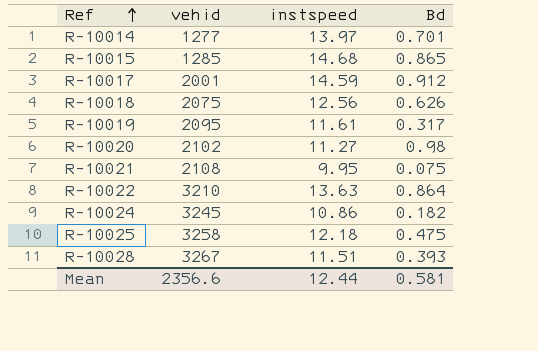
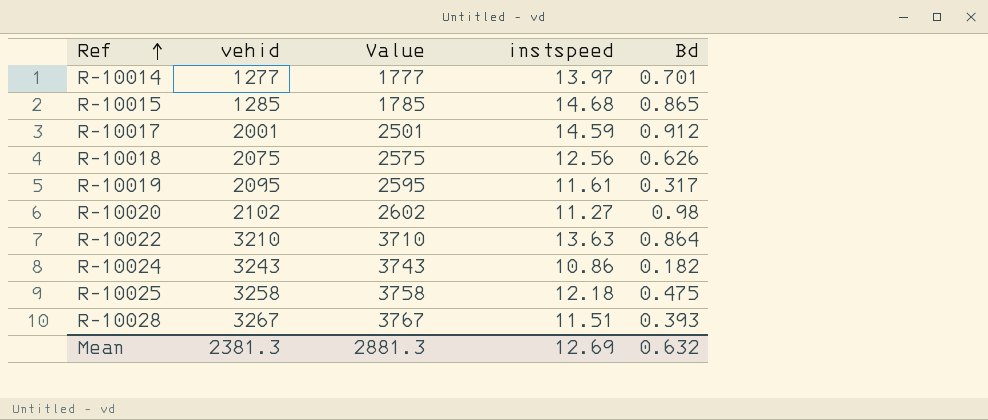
column Value | formula: none -> [vehid] + 500
row R-10021: 2108 | 9.95 | 0.075 -> none
R-10024 | vehid: 3245 -> 3243
Mean | vehid: 2356.6 -> 2381.3
Mean | instspeed: 12.44 -> 12.69
Mean | Bd: 0.581 -> 0.632

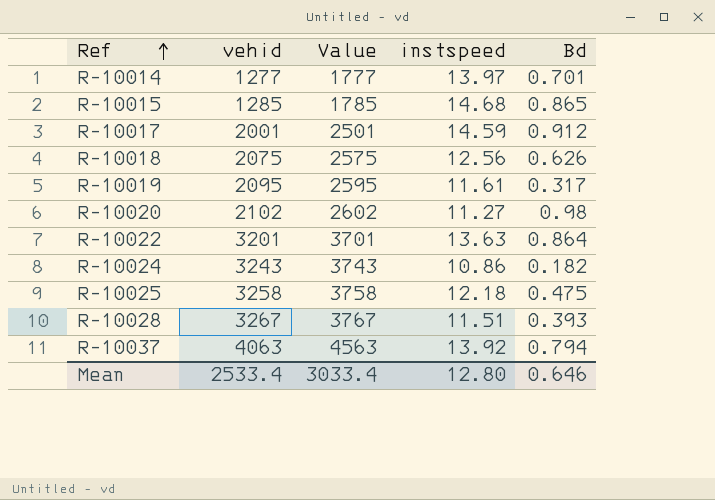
R-10022 | vehid: 3210 -> 3201
R-10022 | Value: 3710 -> 3701
row R-10037: none -> 4063 | 4563 | 13.92 | 0.794
Mean | vehid: 2381.3 -> 2533.4
Mean | Value: 2881.3 -> 3033.4
Mean | instspeed: 12.69 -> 12.80
Mean | Bd: 0.632 -> 0.646

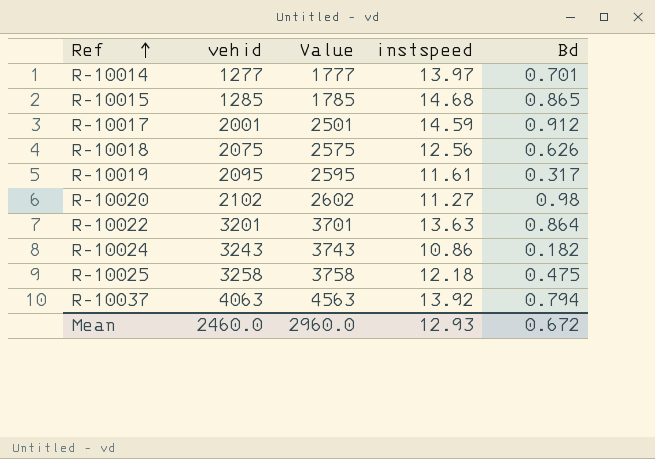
row R-10028: 3267 | 3767 | 11.51 | 0.393 -> none
Mean | vehid: 2533.4 -> 2460.0
Mean | Value: 3033.4 -> 2960.0
Mean | instspeed: 12.80 -> 12.93
Mean | Bd: 0.646 -> 0.672

